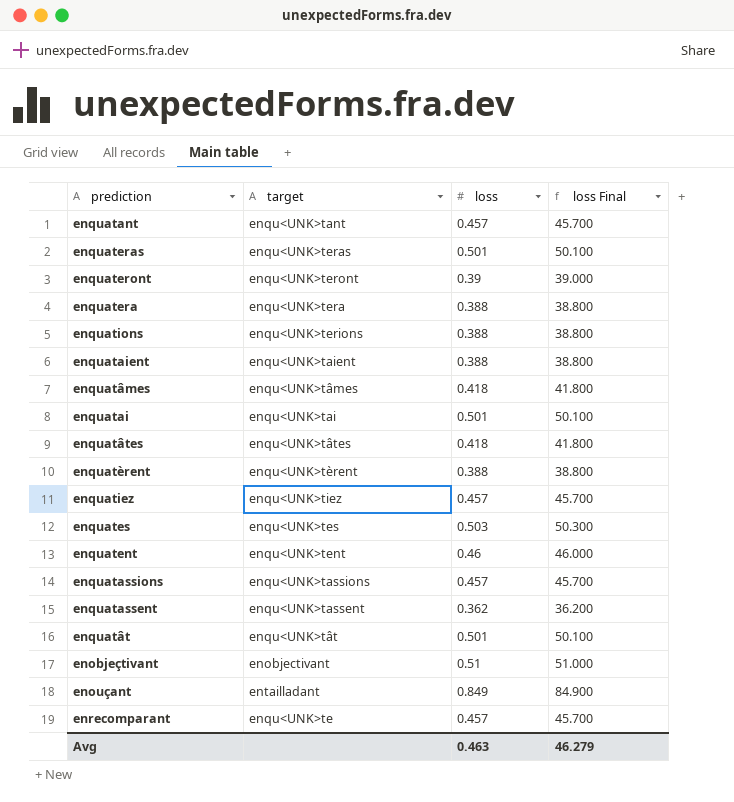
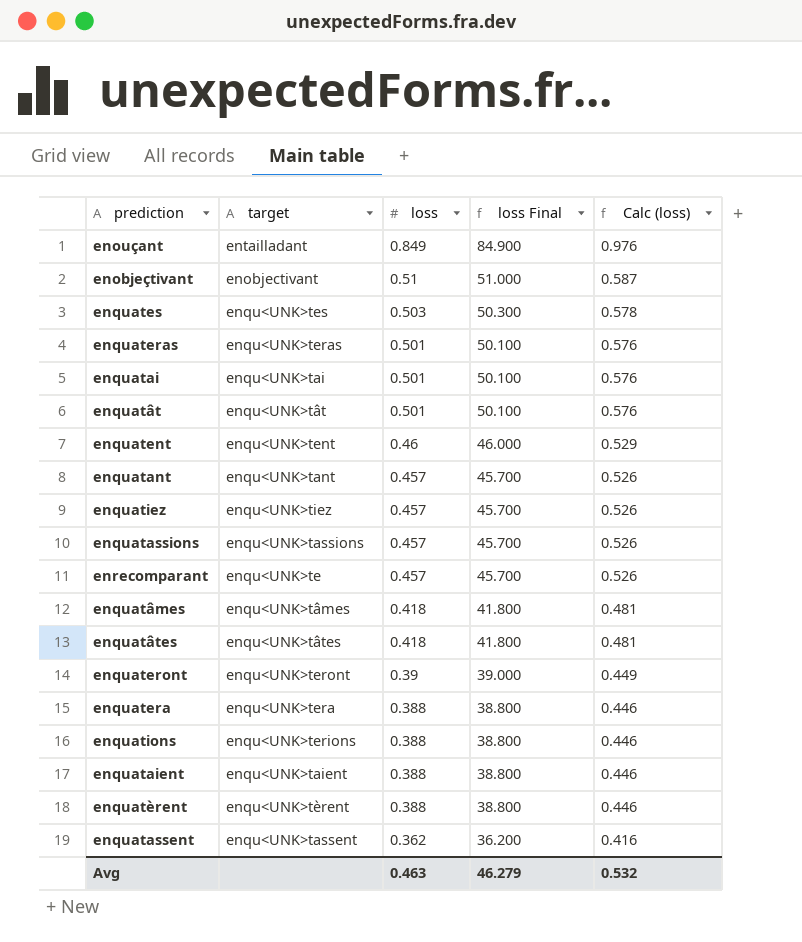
row order: none -> loss descending
column Calc (loss) | formula: none -> [loss] * 1.15

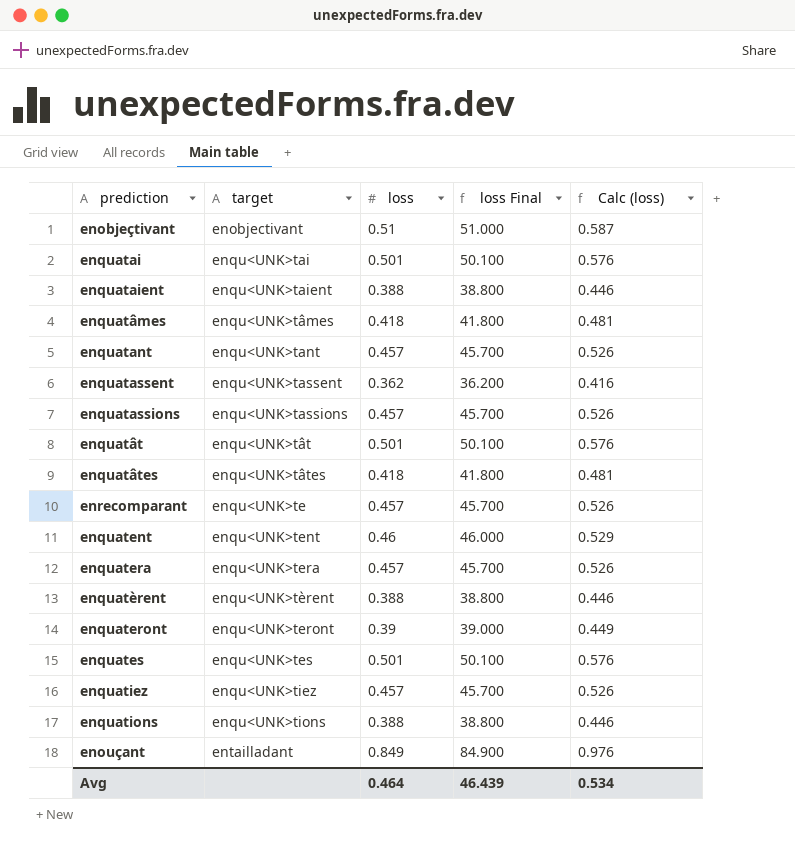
row order: loss descending -> target ascending
row enquateras: enqu<UNK>teras | 0.501 | 50.100 | 0.576 -> none
enquatera | loss: 0.388 -> 0.457
enquatera | loss Final: 38.800 -> 45.700
enquatera | Calc (loss): 0.446 -> 0.526
enquates | loss: 0.503 -> 0.501
enquates | loss Final: 50.300 -> 50.100
enquates | Calc (loss): 0.578 -> 0.576
enquations | target: enqu<UNK>terions -> enqu<UNK>tions
Avg | loss: 0.463 -> 0.464
Avg | loss Final: 46.279 -> 46.439
Avg | Calc (loss): 0.532 -> 0.534

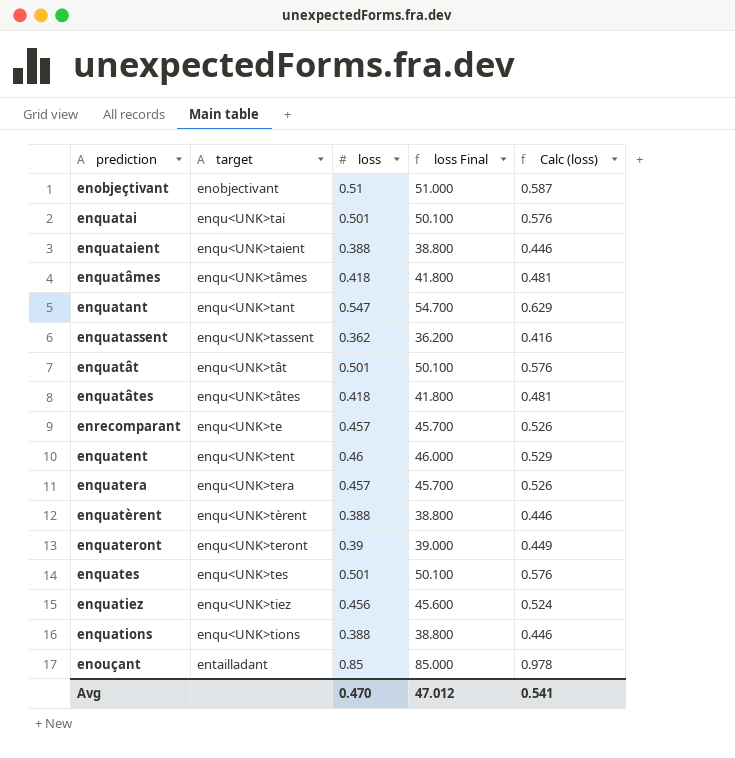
row enquatassions: enqu<UNK>tassions | 0.457 | 45.700 | 0.526 -> none
enquatant | loss: 0.457 -> 0.547
enquatant | loss Final: 45.700 -> 54.700
enquatant | Calc (loss): 0.526 -> 0.629
enquatiez | loss: 0.457 -> 0.456
enquatiez | loss Final: 45.700 -> 45.600
enquatiez | Calc (loss): 0.526 -> 0.524
enouçant | loss: 0.849 -> 0.85
enouçant | loss Final: 84.900 -> 85.000
enouçant | Calc (loss): 0.976 -> 0.978
Avg | loss: 0.464 -> 0.470
Avg | loss Final: 46.439 -> 47.012
Avg | Calc (loss): 0.534 -> 0.541

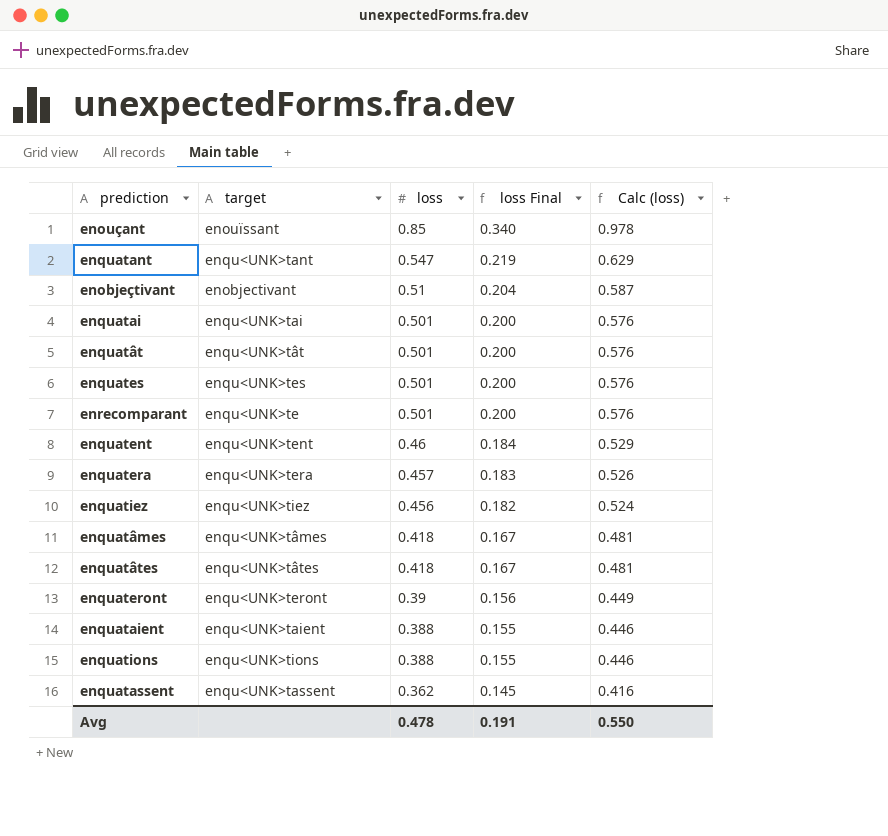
row order: target ascending -> loss descending
column loss Final | formula: [loss] * 100 -> [loss] * 0.4
row enquatèrent: enqu<UNK>tèrent | 0.388 | 38.800 | 0.446 -> none
enouçant | target: entailladant -> enouïssant
enrecomparant | loss: 0.457 -> 0.501
enrecomparant | Calc (loss): 0.526 -> 0.576
Avg | loss: 0.470 -> 0.478
Avg | loss Final: 47.012 -> 0.191
Avg | Calc (loss): 0.541 -> 0.550

